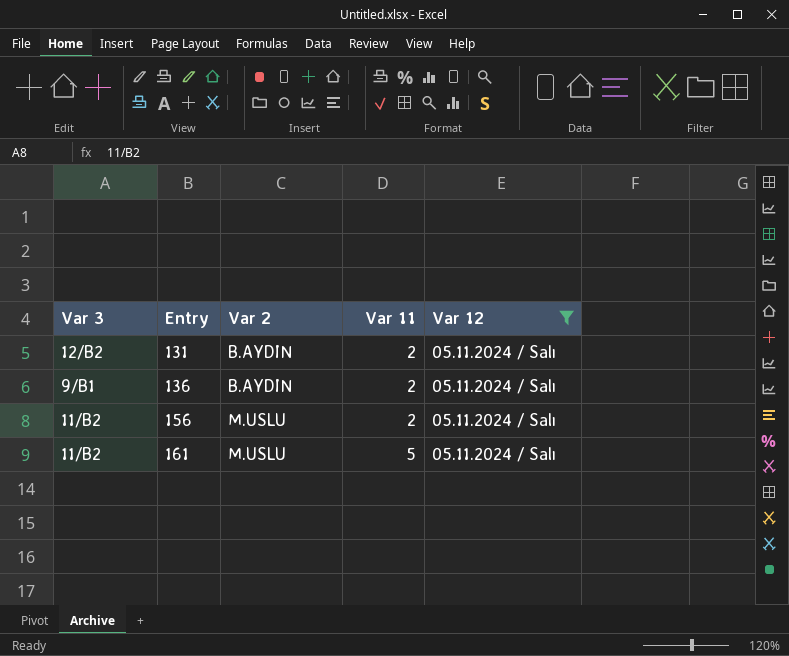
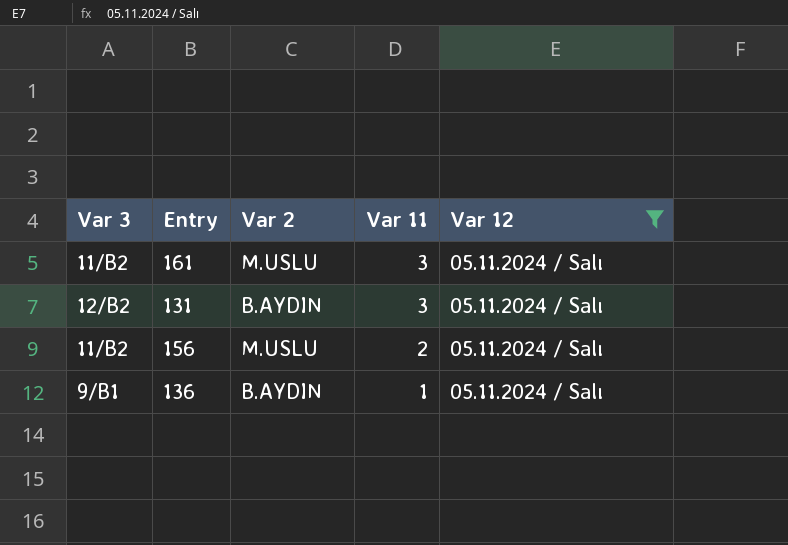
row order: Entry ascending -> Var 11 descending
161 | Var 11: 5 -> 3
131 | Var 11: 2 -> 3
136 | Var 11: 2 -> 1

